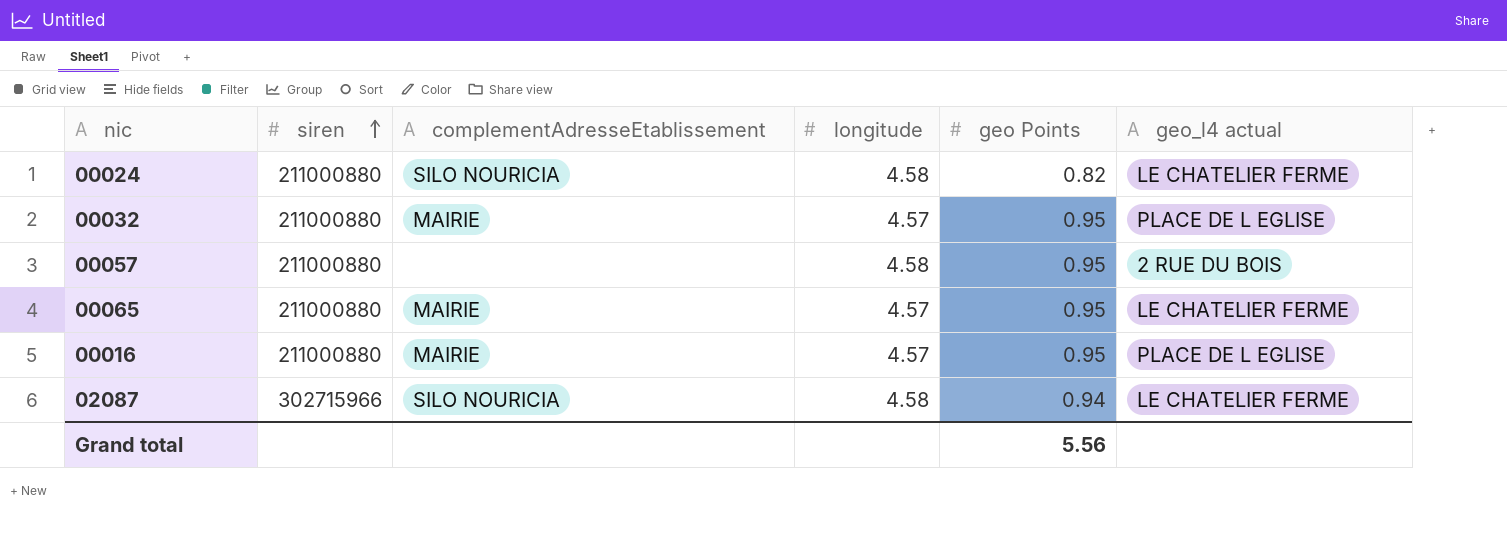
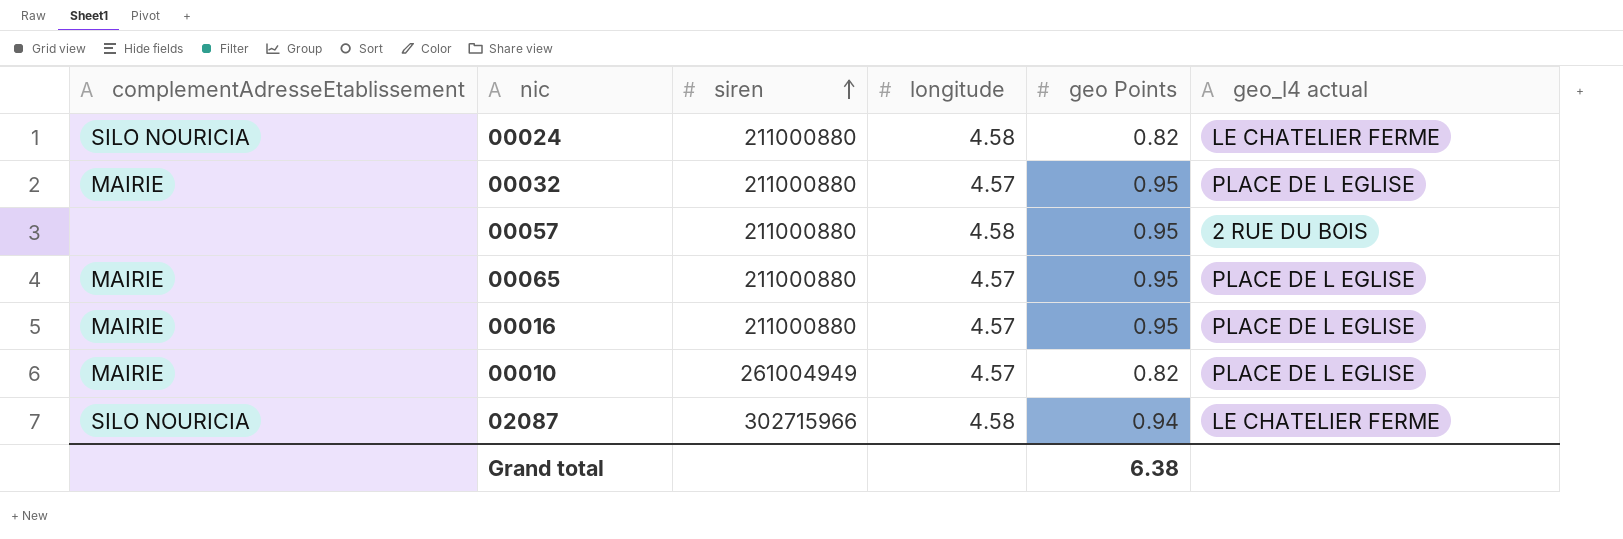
column complementAdresseEtablissement | position: 3 -> 1
00065 | geo_l4 actual: LE CHATELIER FERME -> PLACE DE L EGLISE
row 00010: none -> MAIRIE | 261004949 | 4.57 | 0.82 | PLACE DE L EGLISE
Grand total | geo Points: 5.56 -> 6.38

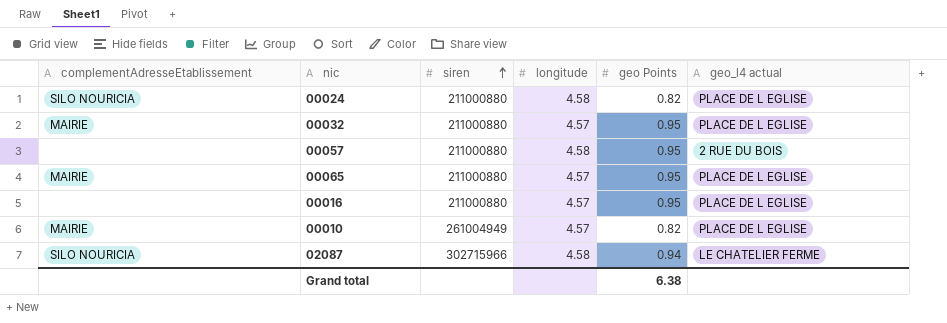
00024 | geo_l4 actual: LE CHATELIER FERME -> PLACE DE L EGLISE
00016 | complementAdresseEtablissement: MAIRIE -> none

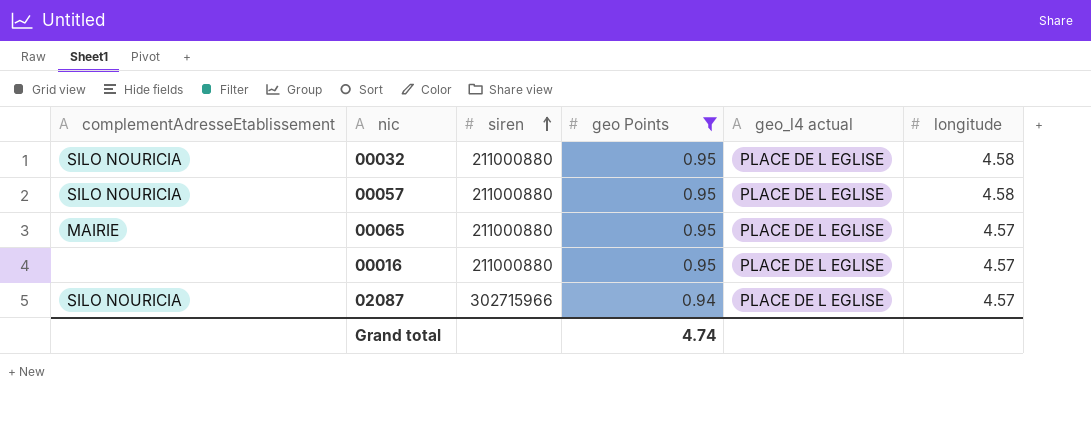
filter: none -> geo Points != 0.82
column longitude | position: 4 -> 6
00032 | complementAdresseEtablissement: MAIRIE -> SILO NOURICIA
00032 | longitude: 4.57 -> 4.58
00057 | complementAdresseEtablissement: none -> SILO NOURICIA
00057 | geo_l4 actual: 2 RUE DU BOIS -> PLACE DE L EGLISE
02087 | geo_l4 actual: LE CHATELIER FERME -> PLACE DE L EGLISE
02087 | longitude: 4.58 -> 4.57
Grand total | geo Points: 6.38 -> 4.74

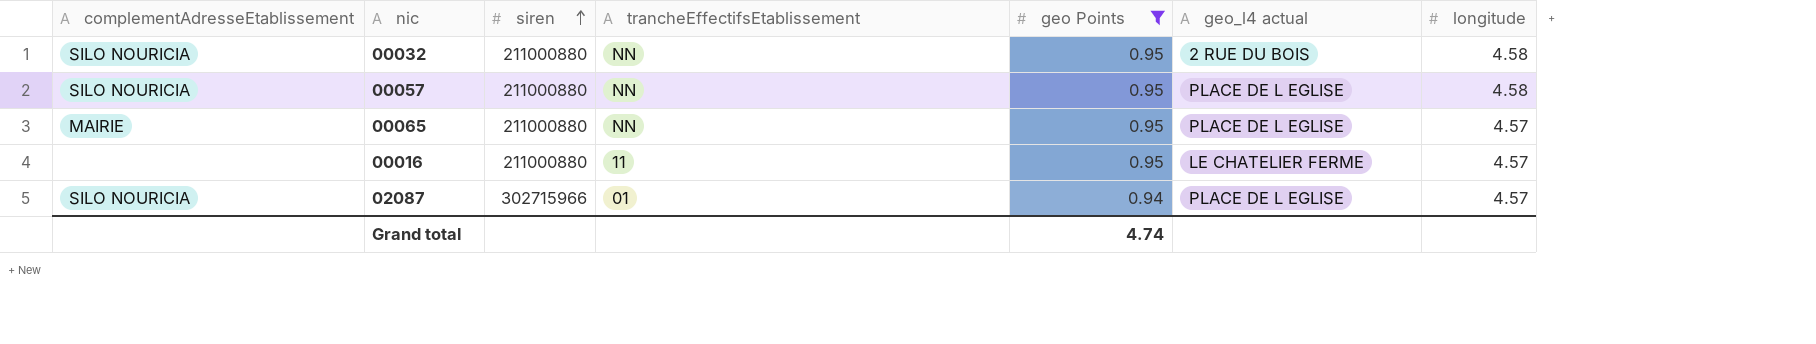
column trancheEffectifsEtablissement | position: none -> 4
00032 | geo_l4 actual: PLACE DE L EGLISE -> 2 RUE DU BOIS
00016 | geo_l4 actual: PLACE DE L EGLISE -> LE CHATELIER FERME

